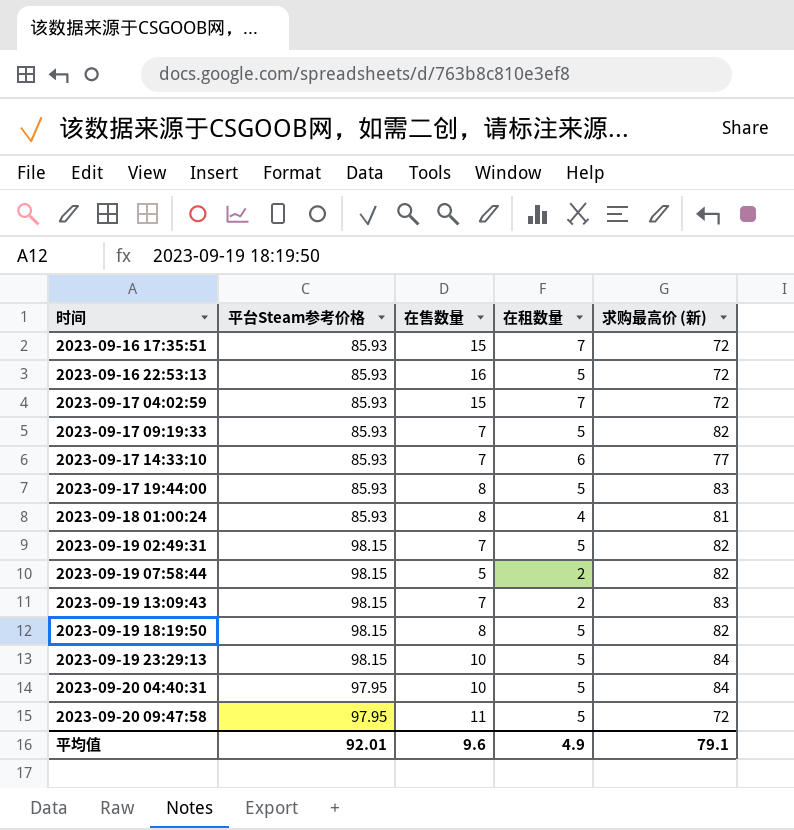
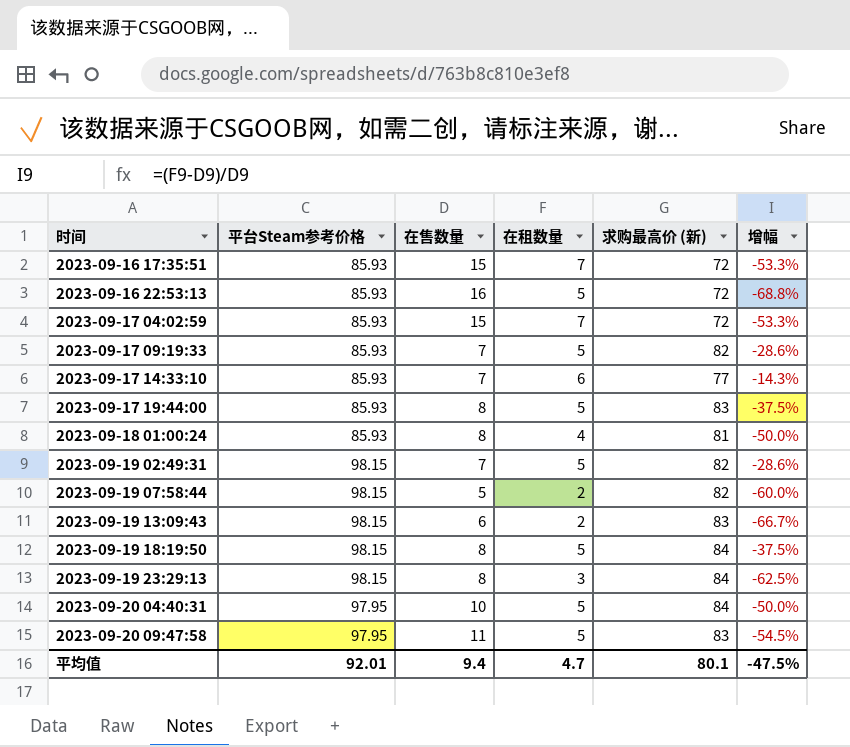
column 增幅 | formula: none -> ([在租数量] - [在售数量]) / [在售数量]
2023-09-19 13:09:43 | 在售数量: 7 -> 6
2023-09-19 18:19:50 | 求购最高价 (新): 82 -> 84
2023-09-19 23:29:13 | 在售数量: 10 -> 8
2023-09-19 23:29:13 | 在租数量: 5 -> 3
2023-09-20 09:47:58 | 求购最高价 (新): 72 -> 83
平均值 | 在售数量: 9.6 -> 9.4
平均值 | 在租数量: 4.9 -> 4.7
平均值 | 求购最高价 (新): 79.1 -> 80.1

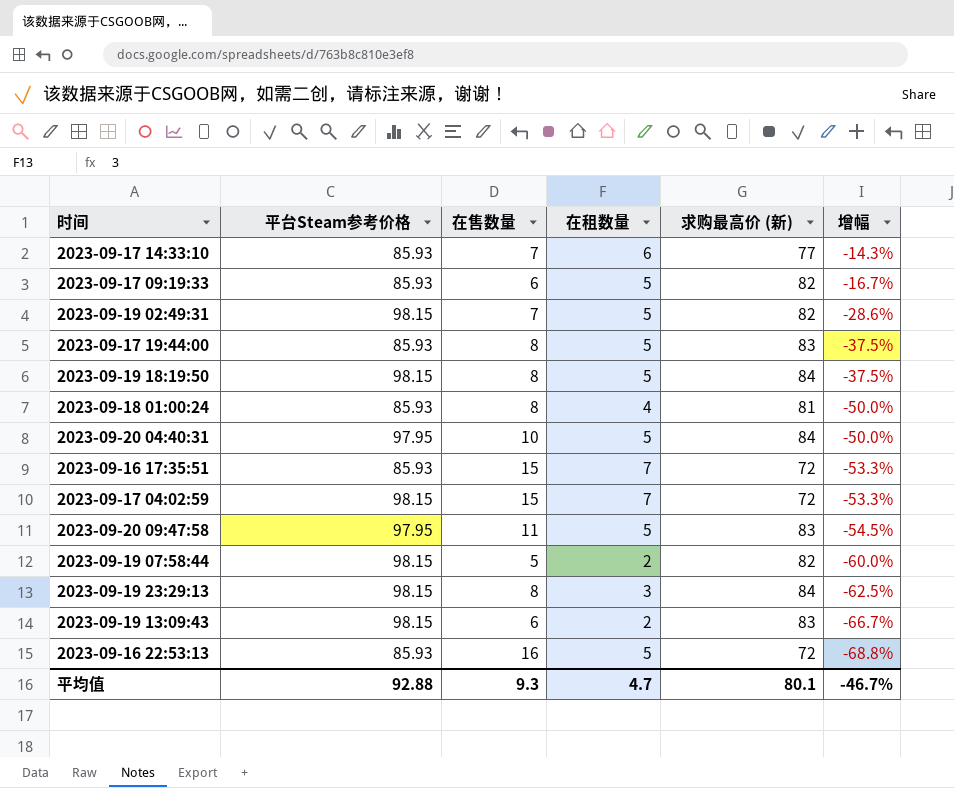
row order: 时间 ascending -> 增幅 descending
2023-09-17 09:19:33 | 在售数量: 7 -> 6
2023-09-17 09:19:33 | 增幅: -28.6% -> -16.7%
2023-09-17 04:02:59 | 平台Steam参考价格: 85.93 -> 98.15
平均值 | 平台Steam参考价格: 92.01 -> 92.88
平均值 | 在售数量: 9.4 -> 9.3
平均值 | 增幅: -47.5% -> -46.7%

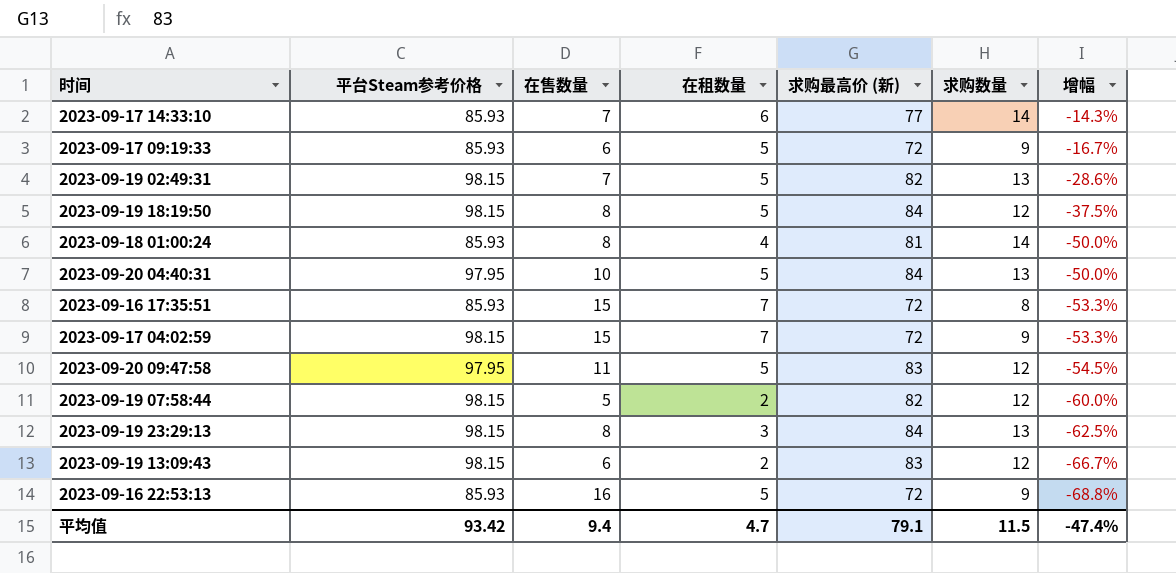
column 求购数量 | position: none -> 6
row 2023-09-17 19:44:00: 85.93 | 8 | 5 | 83 | -37.5% -> none
2023-09-17 09:19:33 | 求购最高价 (新): 82 -> 72
平均值 | 平台Steam参考价格: 92.88 -> 93.42
平均值 | 在售数量: 9.3 -> 9.4
平均值 | 求购最高价 (新): 80.1 -> 79.1
平均值 | 增幅: -46.7% -> -47.4%

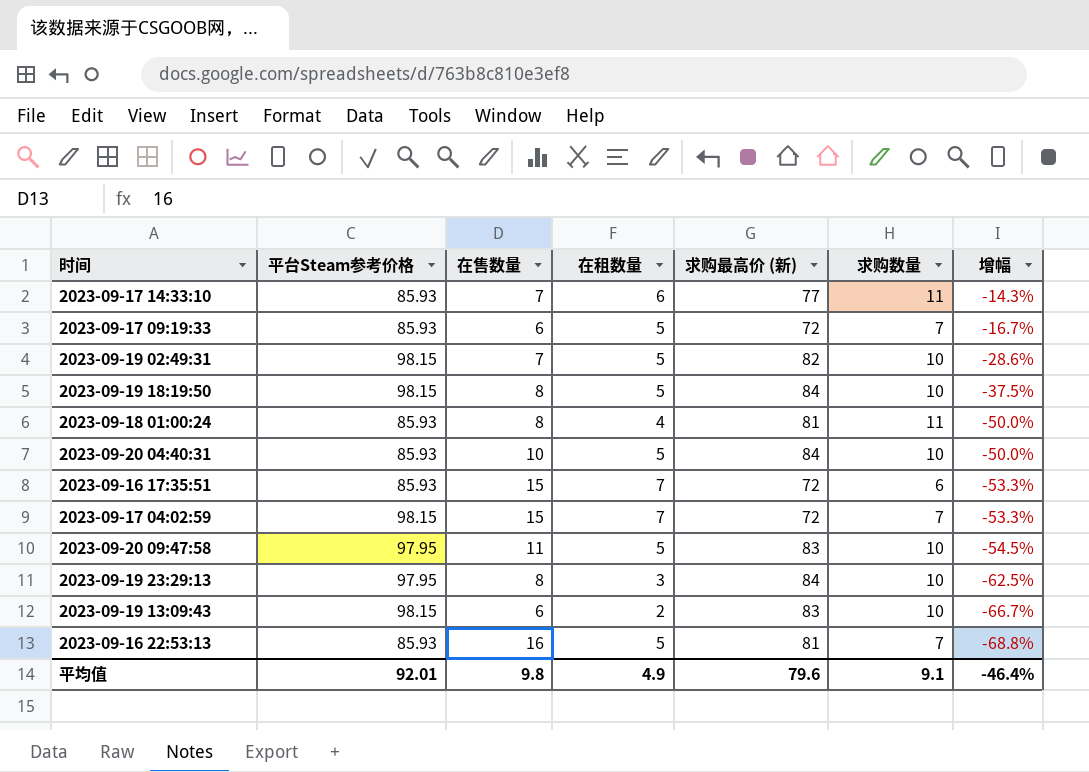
row 2023-09-19 07:58:44: 98.15 | 5 | 2 | 82 | 12 | -60.0% -> none
2023-09-17 14:33:10 | 求购数量: 14 -> 11
2023-09-17 09:19:33 | 求购数量: 9 -> 7
2023-09-19 02:49:31 | 求购数量: 13 -> 10
2023-09-19 18:19:50 | 求购数量: 12 -> 10
2023-09-18 01:00:24 | 求购数量: 14 -> 11
2023-09-20 04:40:31 | 平台Steam参考价格: 97.95 -> 85.93
2023-09-20 04:40:31 | 求购数量: 13 -> 10
2023-09-16 17:35:51 | 求购数量: 8 -> 6
2023-09-17 04:02:59 | 求购数量: 9 -> 7
2023-09-20 09:47:58 | 求购数量: 12 -> 10
2023-09-19 23:29:13 | 平台Steam参考价格: 98.15 -> 97.95
2023-09-19 23:29:13 | 求购数量: 13 -> 10
2023-09-19 13:09:43 | 求购数量: 12 -> 10
2023-09-16 22:53:13 | 求购最高价 (新): 72 -> 81
2023-09-16 22:53:13 | 求购数量: 9 -> 7
平均值 | 平台Steam参考价格: 93.42 -> 92.01
平均值 | 在售数量: 9.4 -> 9.8
平均值 | 在租数量: 4.7 -> 4.9
平均值 | 求购最高价 (新): 79.1 -> 79.6
平均值 | 求购数量: 11.5 -> 9.1
平均值 | 增幅: -47.4% -> -46.4%

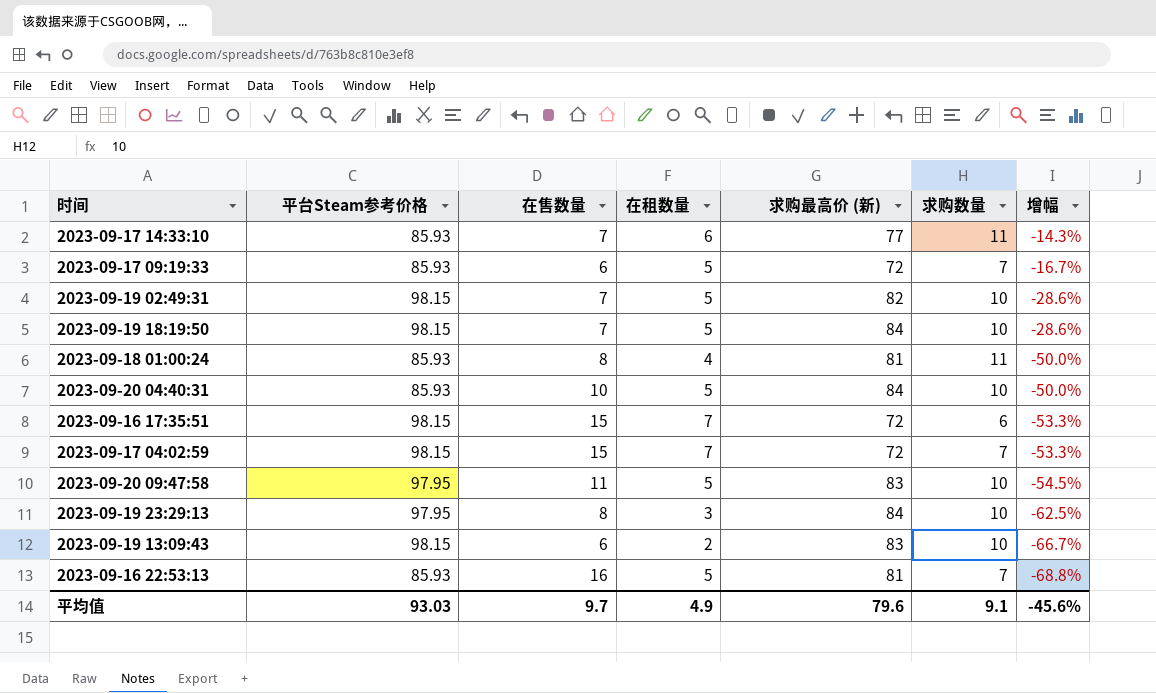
2023-09-19 18:19:50 | 在售数量: 8 -> 7
2023-09-19 18:19:50 | 增幅: -37.5% -> -28.6%
2023-09-16 17:35:51 | 平台Steam参考价格: 85.93 -> 98.15
平均值 | 平台Steam参考价格: 92.01 -> 93.03
平均值 | 在售数量: 9.8 -> 9.7
平均值 | 增幅: -46.4% -> -45.6%

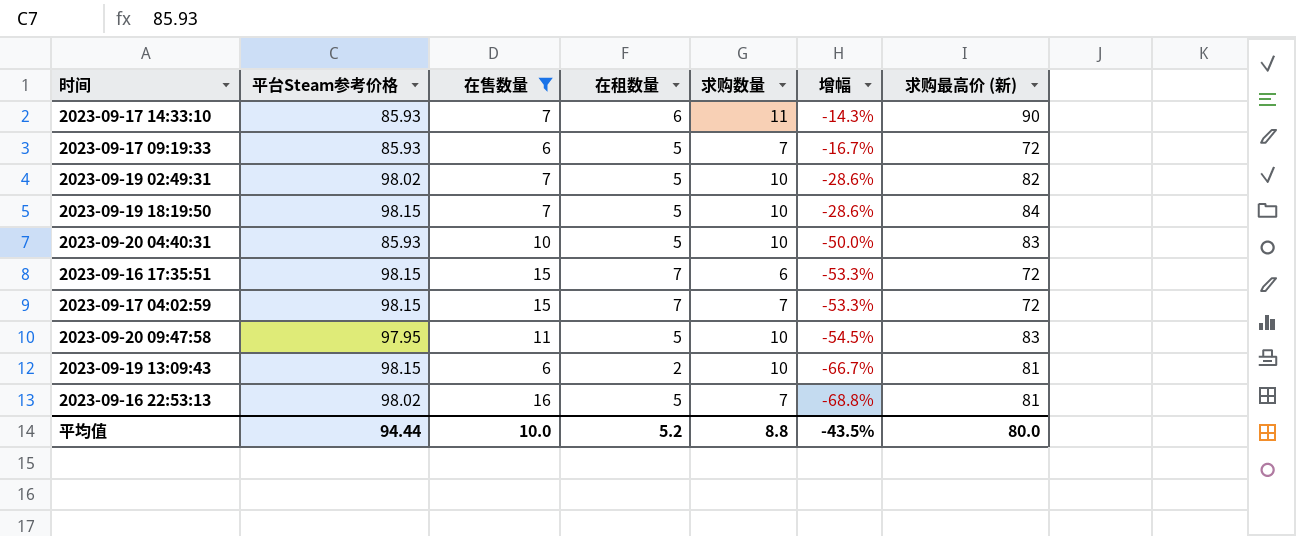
filter: none -> 在售数量 != 8
column 求购最高价 (新) | position: 5 -> 7
2023-09-17 14:33:10 | 求购最高价 (新): 77 -> 90
2023-09-19 02:49:31 | 平台Steam参考价格: 98.15 -> 98.02
2023-09-20 04:40:31 | 求购最高价 (新): 84 -> 83
2023-09-19 13:09:43 | 求购最高价 (新): 83 -> 81
2023-09-16 22:53:13 | 平台Steam参考价格: 85.93 -> 98.02
平均值 | 平台Steam参考价格: 93.03 -> 94.44
平均值 | 在售数量: 9.7 -> 10.0
平均值 | 在租数量: 4.9 -> 5.2
平均值 | 求购数量: 9.1 -> 8.8
平均值 | 增幅: -45.6% -> -43.5%
平均值 | 求购最高价 (新): 79.6 -> 80.0

